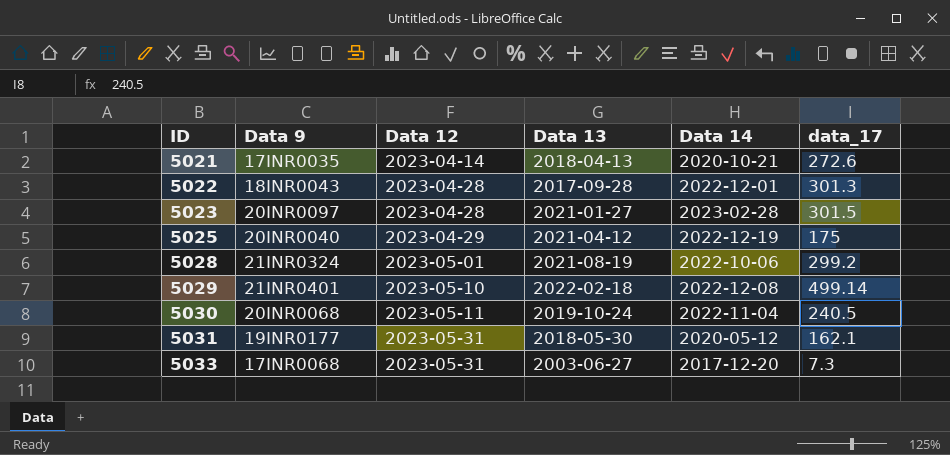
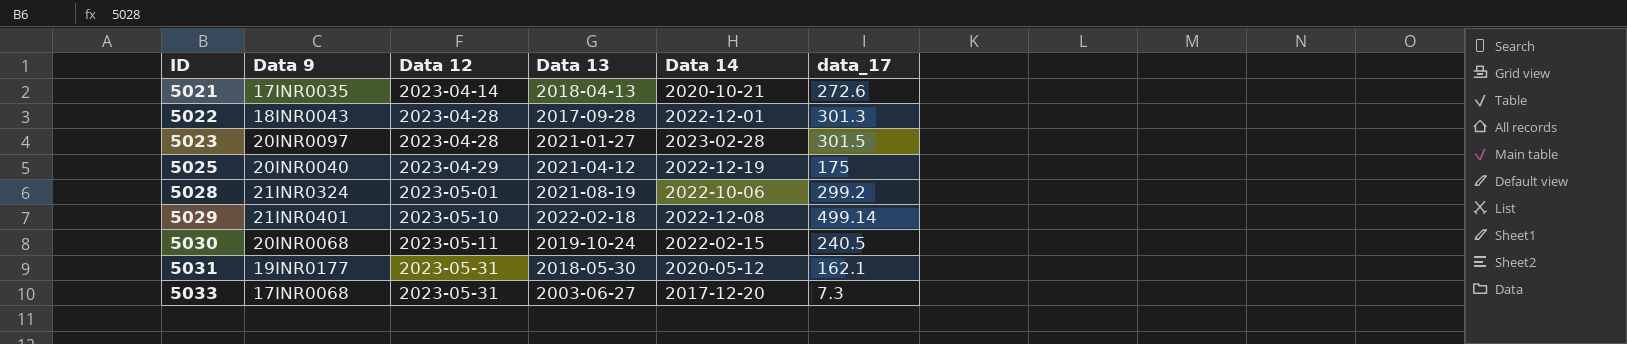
5030 | Data 14: 2022-11-04 -> 2022-02-15

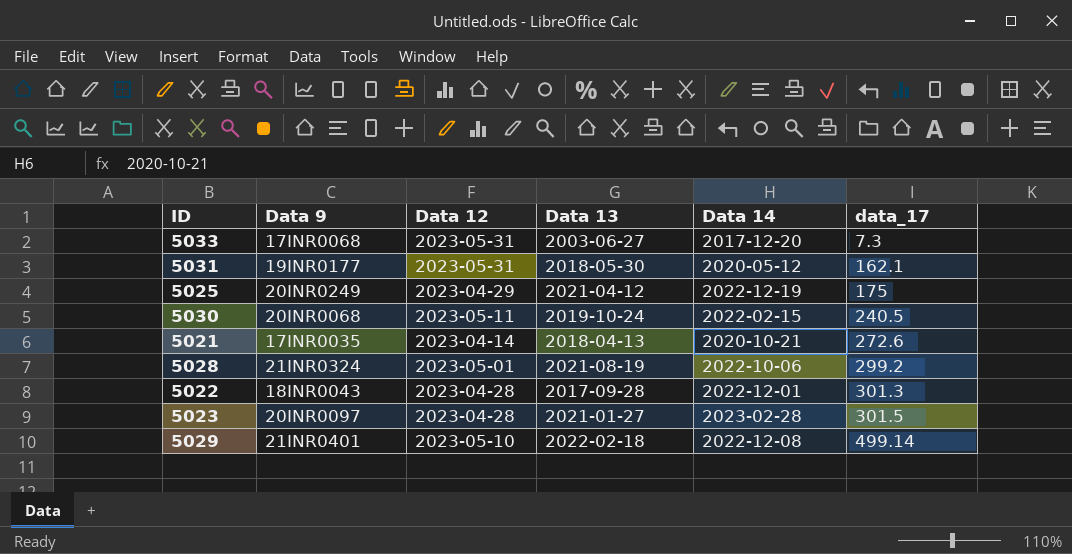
row order: ID ascending -> data_17 ascending
5025 | Data 9: 20INR0040 -> 20INR0249

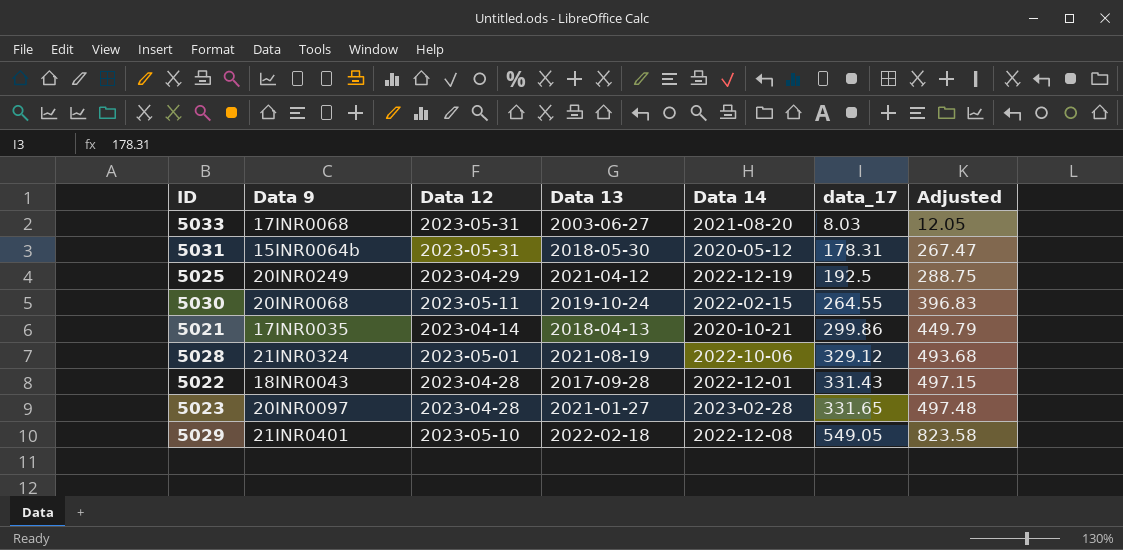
column Adjusted | formula: none -> [data_17] * 1.5
5033 | Data 14: 2017-12-20 -> 2021-08-20
5033 | data_17: 7.3 -> 8.03
5031 | Data 9: 19INR0177 -> 15INR0064b
5031 | data_17: 162.1 -> 178.31
5025 | data_17: 175 -> 192.5
5030 | data_17: 240.5 -> 264.55
5021 | data_17: 272.6 -> 299.86
5028 | data_17: 299.2 -> 329.12
5022 | data_17: 301.3 -> 331.43
5023 | data_17: 301.5 -> 331.65
5029 | data_17: 499.14 -> 549.05

